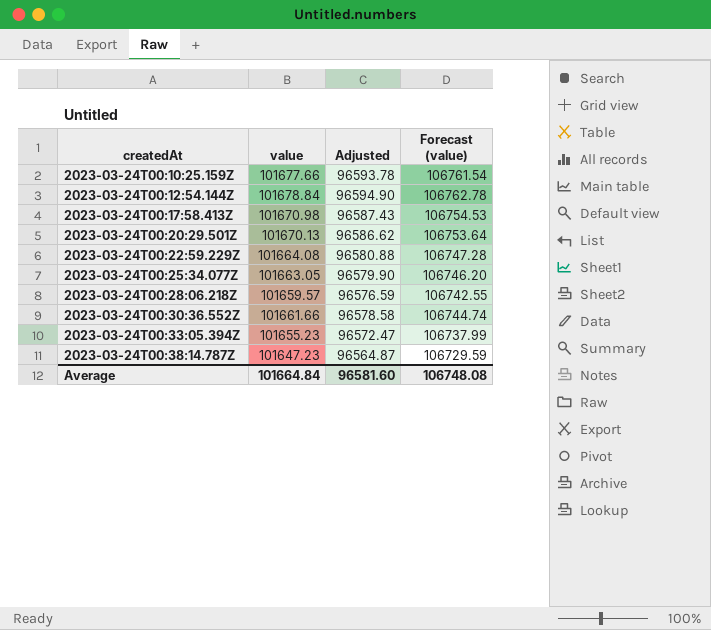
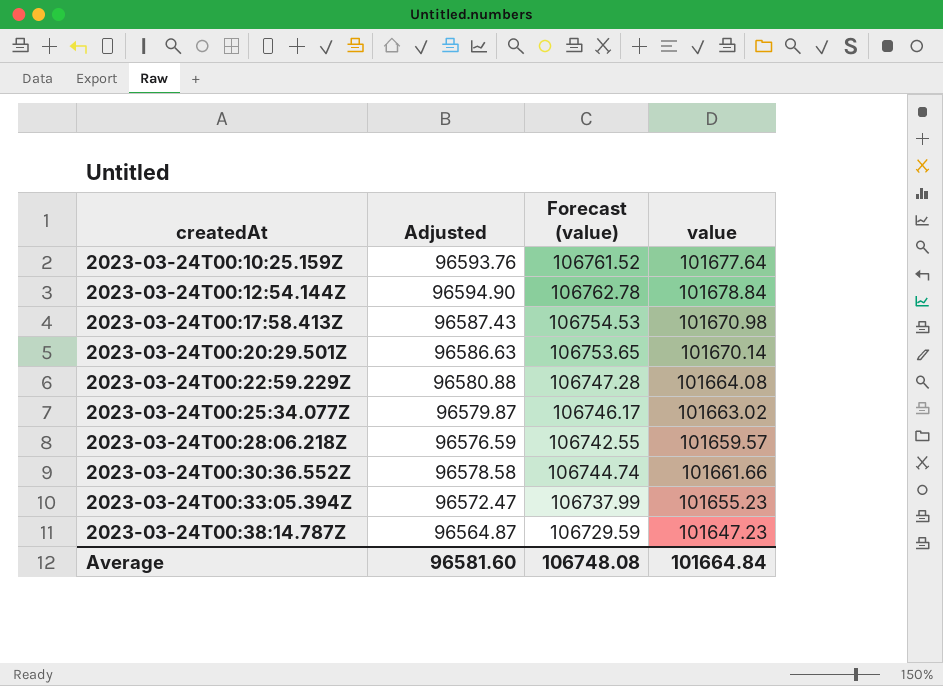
column value | position: 2 -> 4
2023-03-24T00:10:25.159Z | Adjusted: 96593.78 -> 96593.76
2023-03-24T00:10:25.159Z | Forecast (value): 106761.54 -> 106761.52
2023-03-24T00:10:25.159Z | value: 101677.66 -> 101677.64
2023-03-24T00:20:29.501Z | Adjusted: 96586.62 -> 96586.63
2023-03-24T00:20:29.501Z | Forecast (value): 106753.64 -> 106753.65
2023-03-24T00:20:29.501Z | value: 101670.13 -> 101670.14
2023-03-24T00:25:34.077Z | Adjusted: 96579.90 -> 96579.87
2023-03-24T00:25:34.077Z | Forecast (value): 106746.20 -> 106746.17
2023-03-24T00:25:34.077Z | value: 101663.05 -> 101663.02

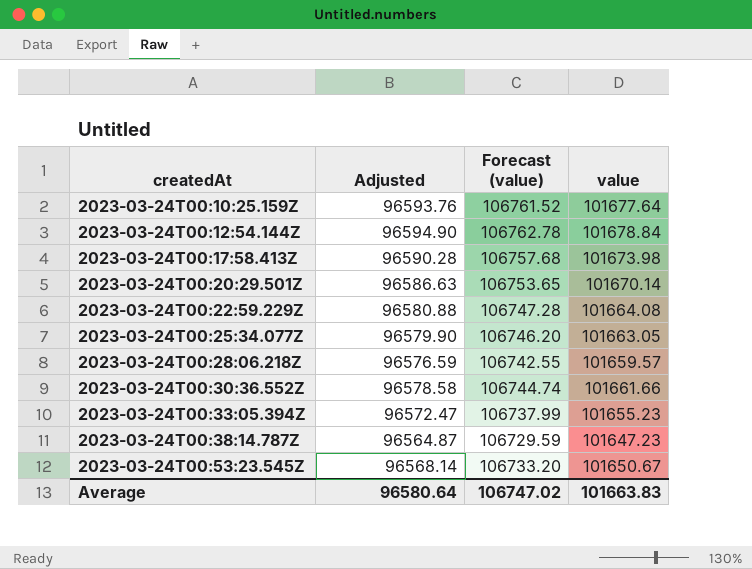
2023-03-24T00:17:58.413Z | Adjusted: 96587.43 -> 96590.28
2023-03-24T00:17:58.413Z | Forecast (value): 106754.53 -> 106757.68
2023-03-24T00:17:58.413Z | value: 101670.98 -> 101673.98
2023-03-24T00:25:34.077Z | Adjusted: 96579.87 -> 96579.90
2023-03-24T00:25:34.077Z | Forecast (value): 106746.17 -> 106746.20
2023-03-24T00:25:34.077Z | value: 101663.02 -> 101663.05
row 2023-03-24T00:53:23.545Z: none -> 96568.14 | 106733.20 | 101650.67
Average | Adjusted: 96581.60 -> 96580.64
Average | Forecast (value): 106748.08 -> 106747.02
Average | value: 101664.84 -> 101663.83

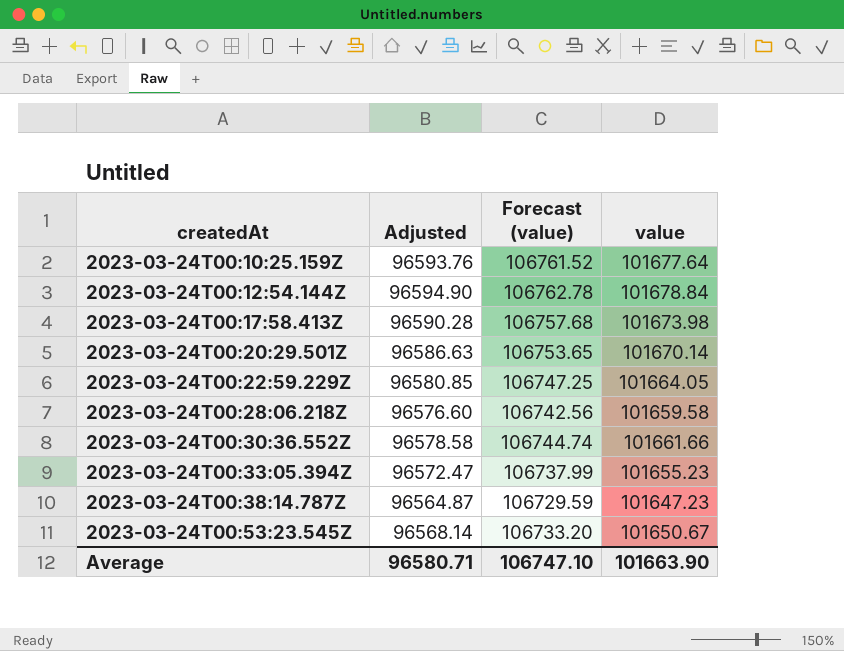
row 2023-03-24T00:25:34.077Z: 96579.90 | 106746.20 | 101663.05 -> none
2023-03-24T00:22:59.229Z | Adjusted: 96580.88 -> 96580.85
2023-03-24T00:22:59.229Z | Forecast (value): 106747.28 -> 106747.25
2023-03-24T00:22:59.229Z | value: 101664.08 -> 101664.05
2023-03-24T00:28:06.218Z | Adjusted: 96576.59 -> 96576.60
2023-03-24T00:28:06.218Z | Forecast (value): 106742.55 -> 106742.56
2023-03-24T00:28:06.218Z | value: 101659.57 -> 101659.58
Average | Adjusted: 96580.64 -> 96580.71
Average | Forecast (value): 106747.02 -> 106747.10
Average | value: 101663.83 -> 101663.90

